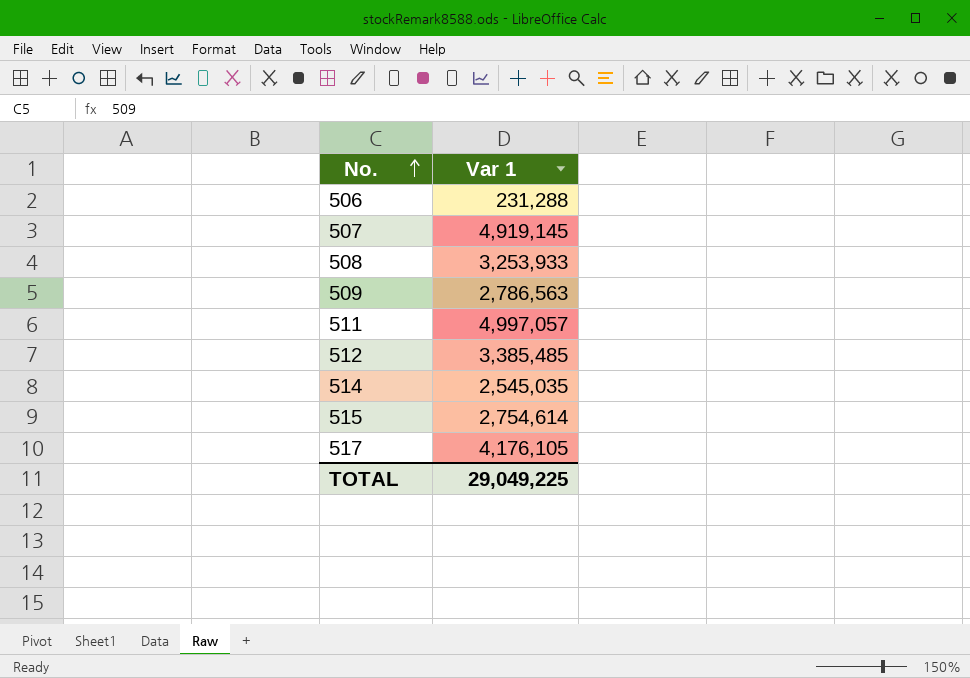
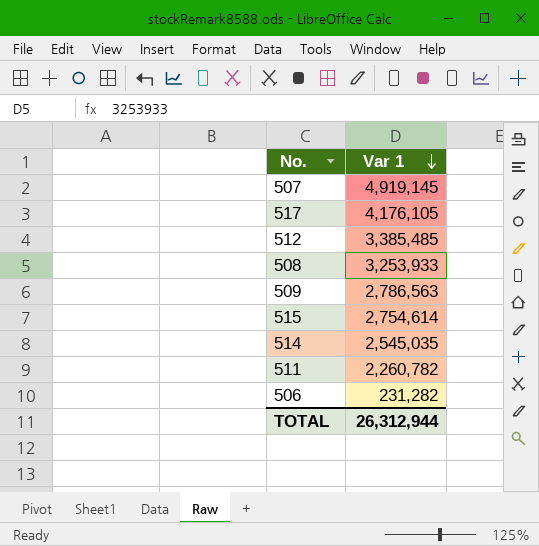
row order: No. ascending -> Var 1 descending
511 | Var 1: 4,997,057 -> 2,260,782
506 | Var 1: 231,288 -> 231,282
TOTAL | Var 1: 29,049,225 -> 26,312,944

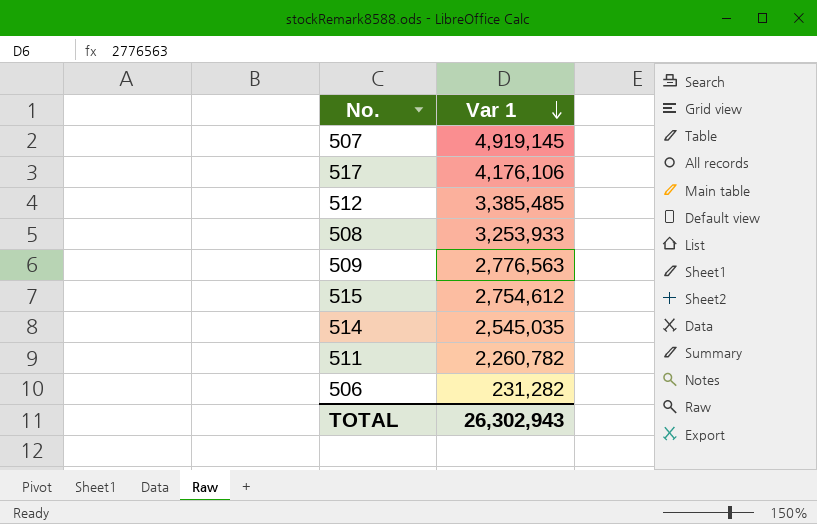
517 | Var 1: 4,176,105 -> 4,176,106
509 | Var 1: 2,786,563 -> 2,776,563
515 | Var 1: 2,754,614 -> 2,754,612
TOTAL | Var 1: 26,312,944 -> 26,302,943

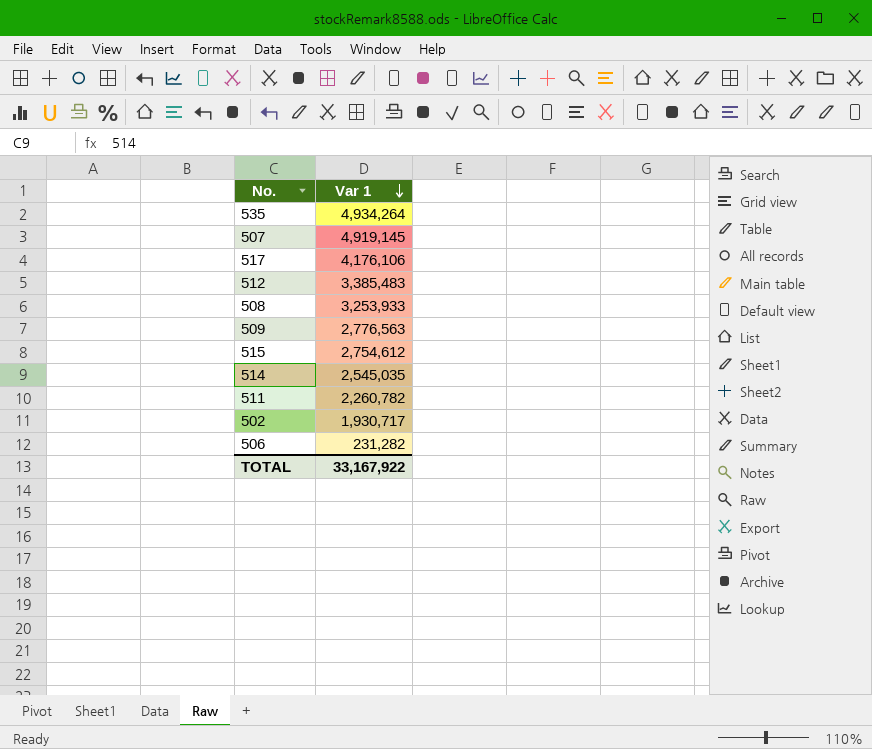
row 535: none -> 4,934,264
512 | Var 1: 3,385,485 -> 3,385,483
row 502: none -> 1,930,717
TOTAL | Var 1: 26,302,943 -> 33,167,922

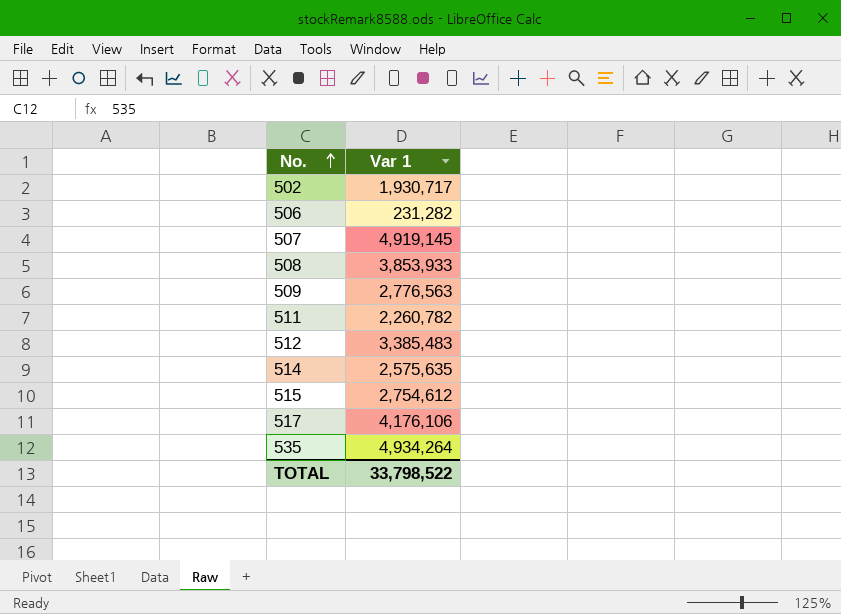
row order: Var 1 descending -> No. ascending
508 | Var 1: 3,253,933 -> 3,853,933
514 | Var 1: 2,545,035 -> 2,575,635
TOTAL | Var 1: 33,167,922 -> 33,798,522

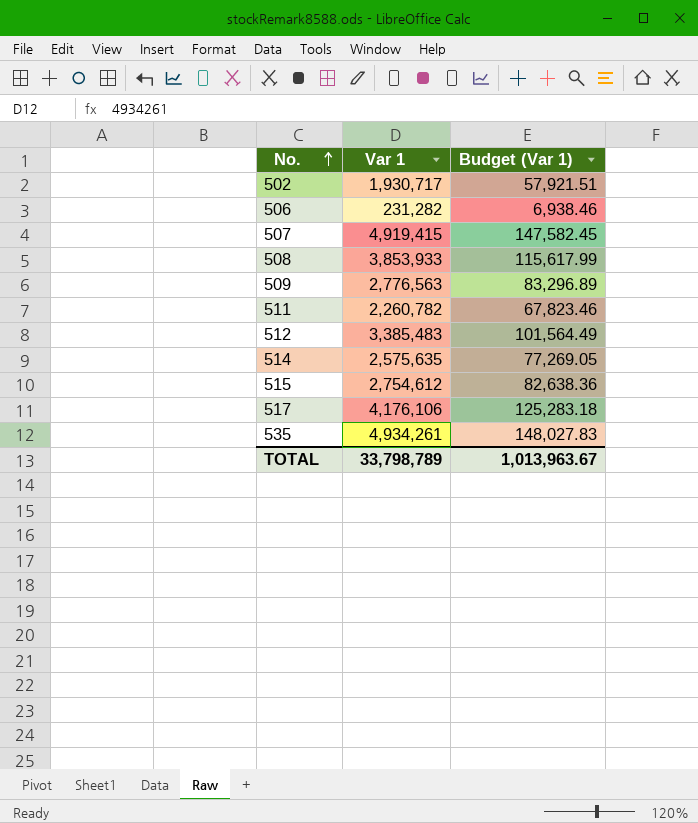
column Budget (Var 1) | formula: none -> [Var 1] * 0.03
507 | Var 1: 4,919,145 -> 4,919,415
535 | Var 1: 4,934,264 -> 4,934,261
TOTAL | Var 1: 33,798,522 -> 33,798,789

